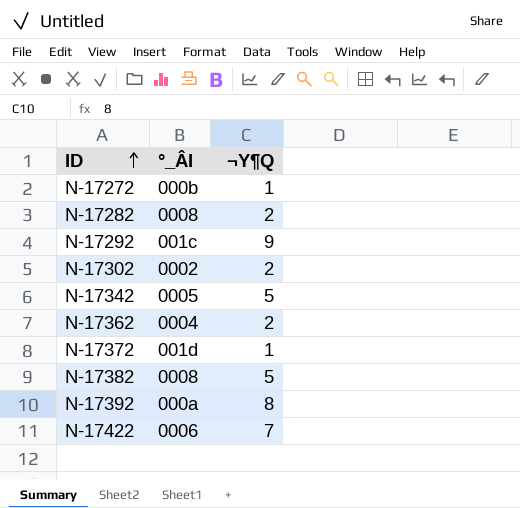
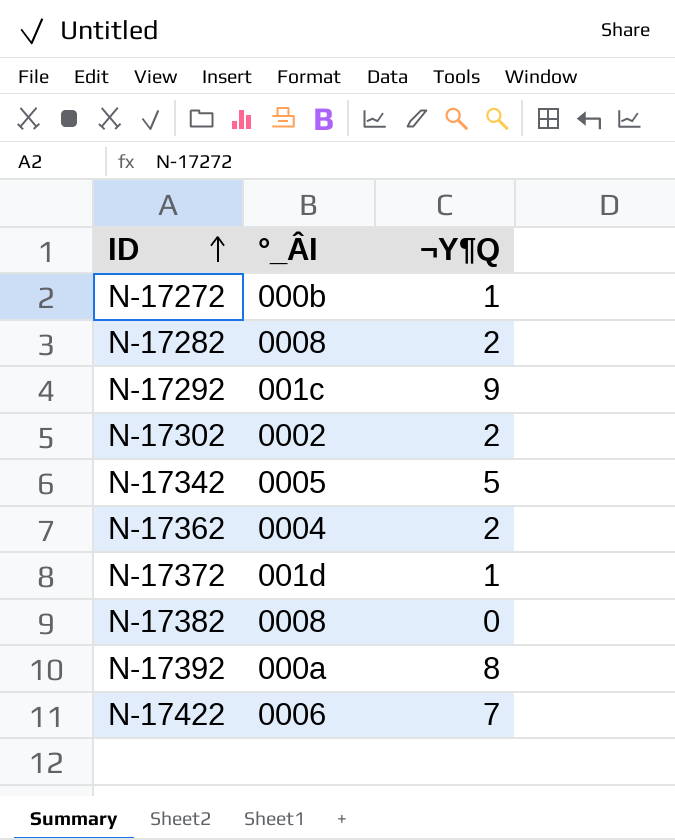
N-17382 | ¬Y¶Q: 5 -> 0

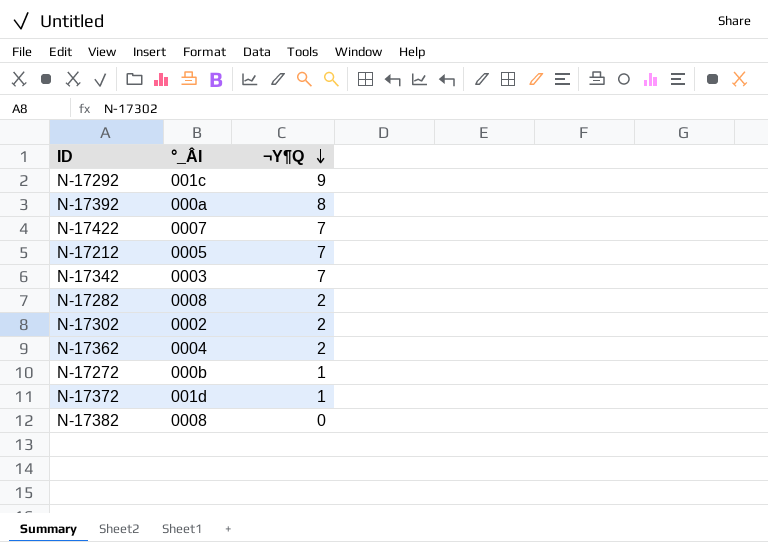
row order: ID ascending -> ¬Y¶Q descending
N-17422 | °_ÂI: 0006 -> 0007
row N-17212: none -> 0005 | 7
N-17342 | °_ÂI: 0005 -> 0003
N-17342 | ¬Y¶Q: 5 -> 7

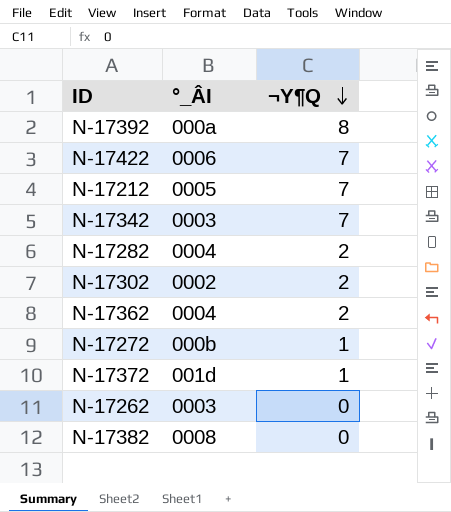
row N-17292: 001c | 9 -> none
N-17422 | °_ÂI: 0007 -> 0006
N-17282 | °_ÂI: 0008 -> 0004
row N-17262: none -> 0003 | 0

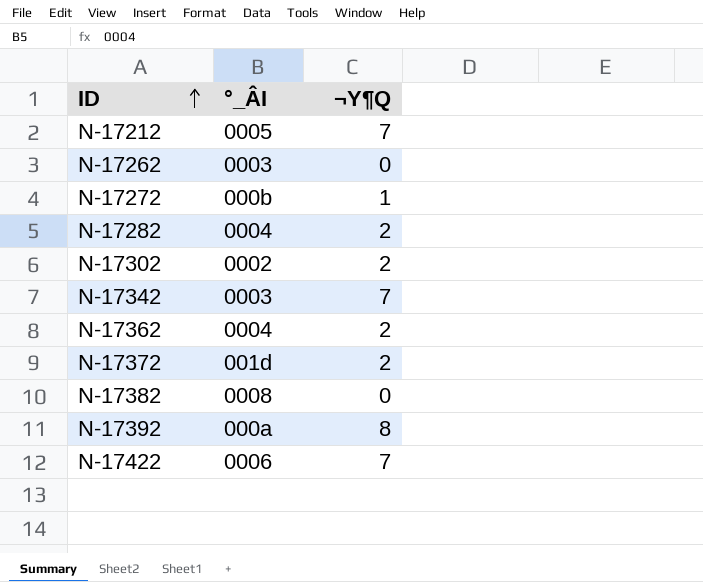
row order: ¬Y¶Q descending -> ID ascending
N-17372 | ¬Y¶Q: 1 -> 2

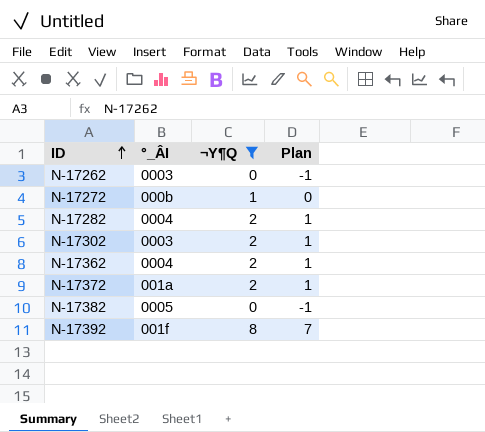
filter: none -> ¬Y¶Q != 7
column Plan | formula: none -> [¬Y¶Q] - 1
N-17302 | °_ÂI: 0002 -> 0003
N-17372 | °_ÂI: 001d -> 001a
N-17382 | °_ÂI: 0008 -> 0005
N-17392 | °_ÂI: 000a -> 001f

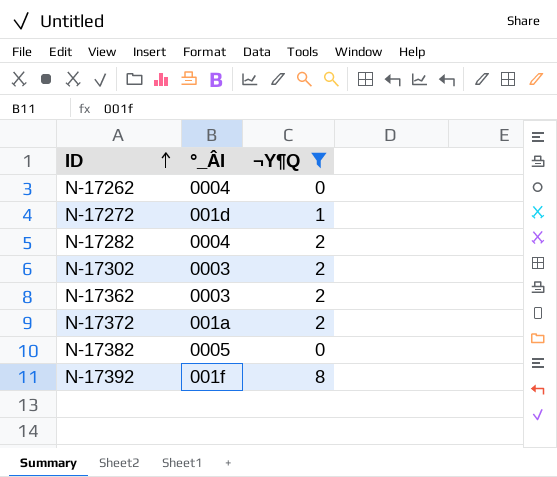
column Plan | formula: [¬Y¶Q] - 1 -> none
N-17262 | °_ÂI: 0003 -> 0004
N-17272 | °_ÂI: 000b -> 001d
N-17362 | °_ÂI: 0004 -> 0003

